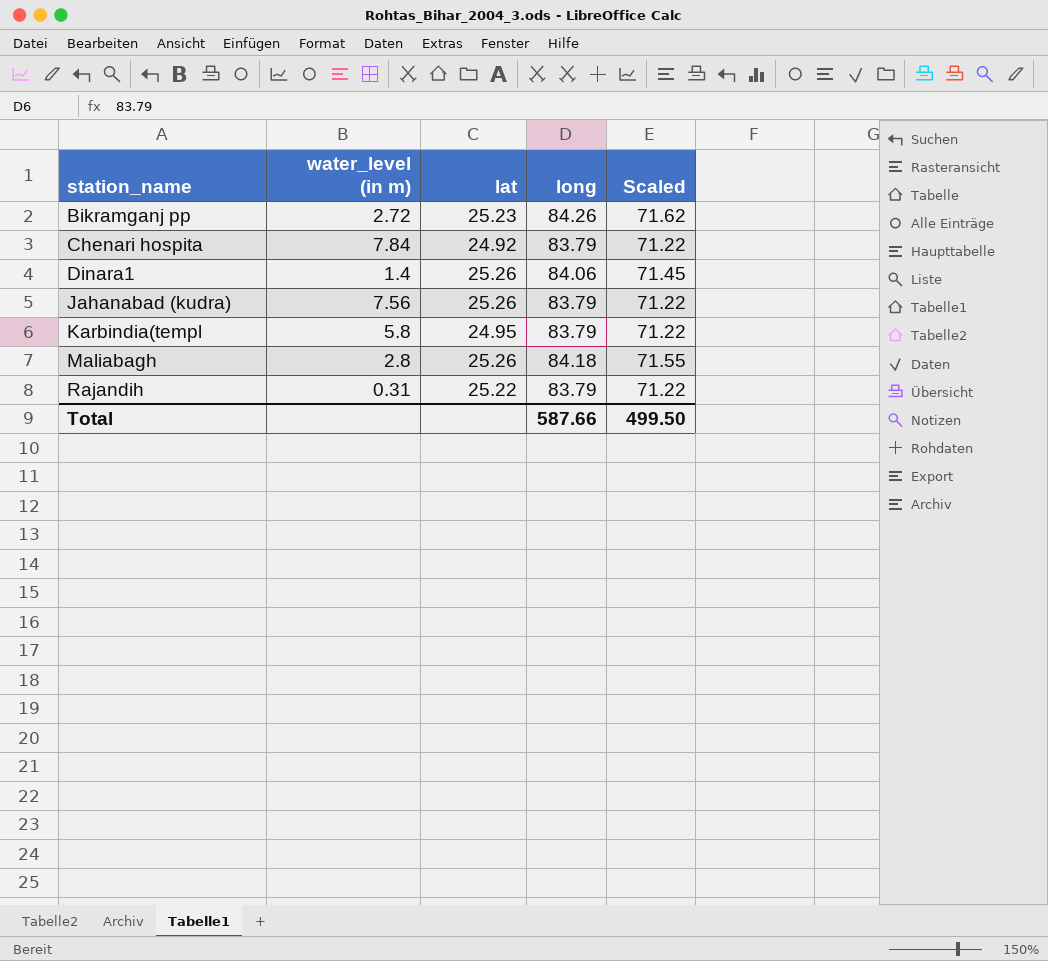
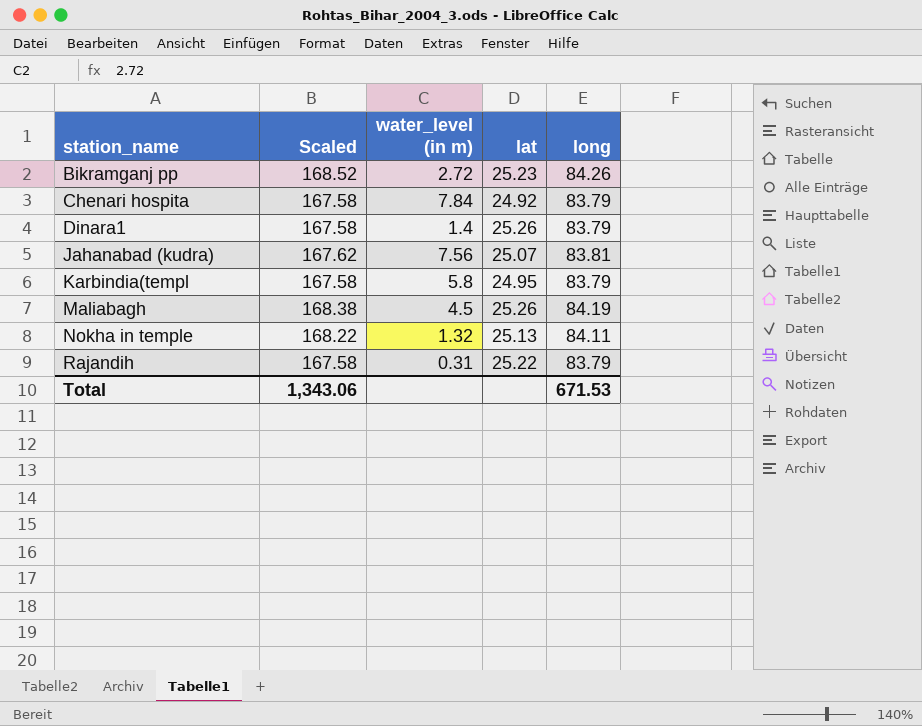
column Scaled | formula: [long] * 0.85 -> [long] * 2
column Scaled | position: 5 -> 2
Dinara1 | long: 84.06 -> 83.79
Jahanabad (kudra) | lat: 25.26 -> 25.07
Jahanabad (kudra) | long: 83.79 -> 83.81
Maliabagh | water_level (in m): 2.8 -> 4.5
Maliabagh | long: 84.18 -> 84.19
row Nokha in temple: none -> 168.22 | 1.32 | 25.13 | 84.11
Total | Scaled: 499.50 -> 1,343.06
Total | long: 587.66 -> 671.53

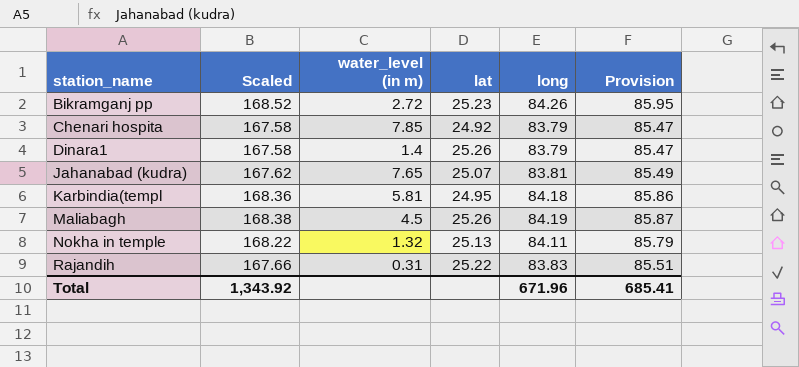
column Provision | formula: none -> [long] * 1.02
Chenari hospita | water_level (in m): 7.84 -> 7.85
Jahanabad (kudra) | water_level (in m): 7.56 -> 7.65
Karbindia(templ | Scaled: 167.58 -> 168.36
Karbindia(templ | water_level (in m): 5.8 -> 5.81
Karbindia(templ | long: 83.79 -> 84.18
Rajandih | Scaled: 167.58 -> 167.66
Rajandih | long: 83.79 -> 83.83
Total | Scaled: 1,343.06 -> 1,343.92
Total | long: 671.53 -> 671.96

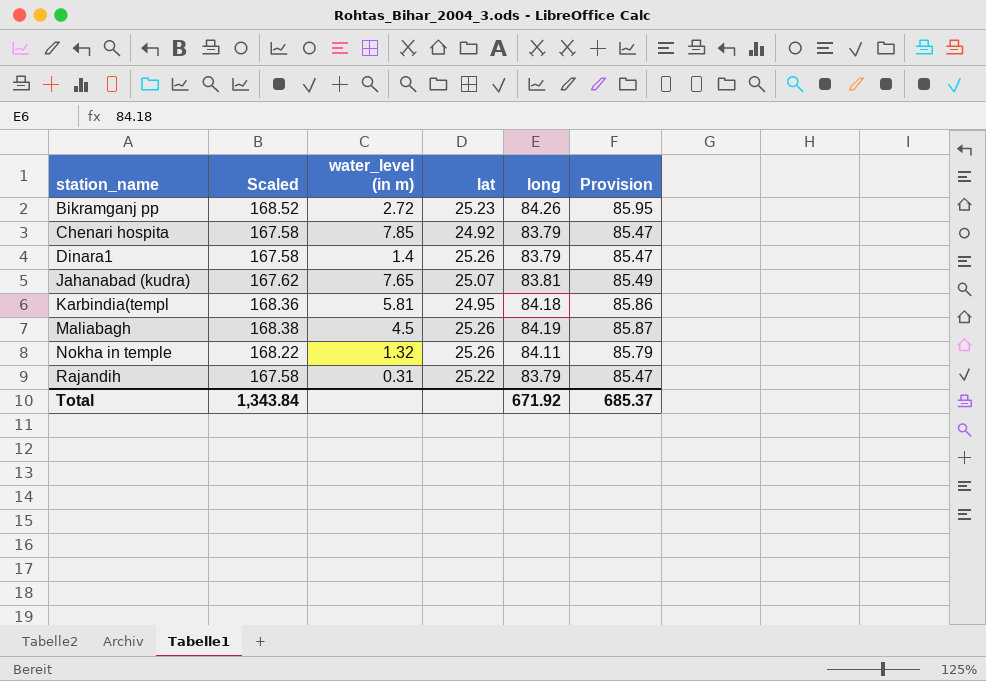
Nokha in temple | lat: 25.13 -> 25.26
Rajandih | Scaled: 167.66 -> 167.58
Rajandih | long: 83.83 -> 83.79
Rajandih | Provision: 85.51 -> 85.47
Total | Scaled: 1,343.92 -> 1,343.84
Total | long: 671.96 -> 671.92
Total | Provision: 685.41 -> 685.37

